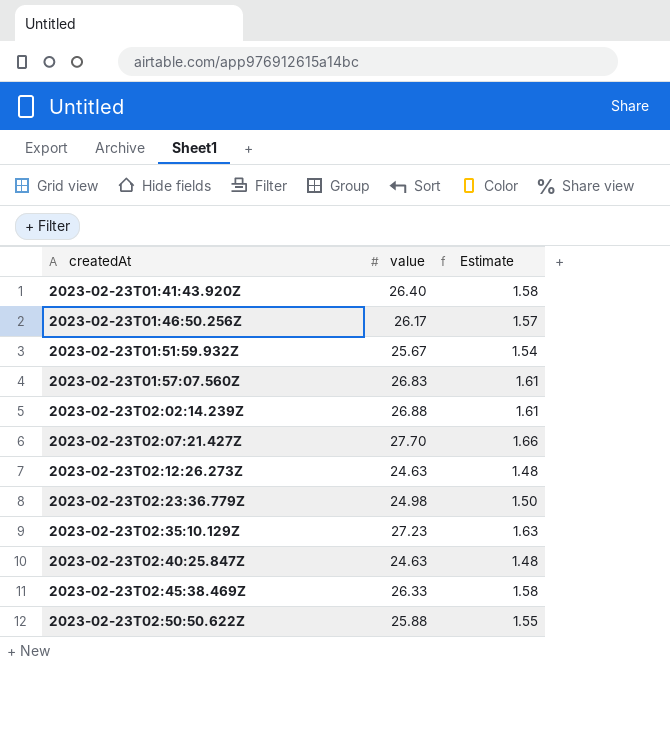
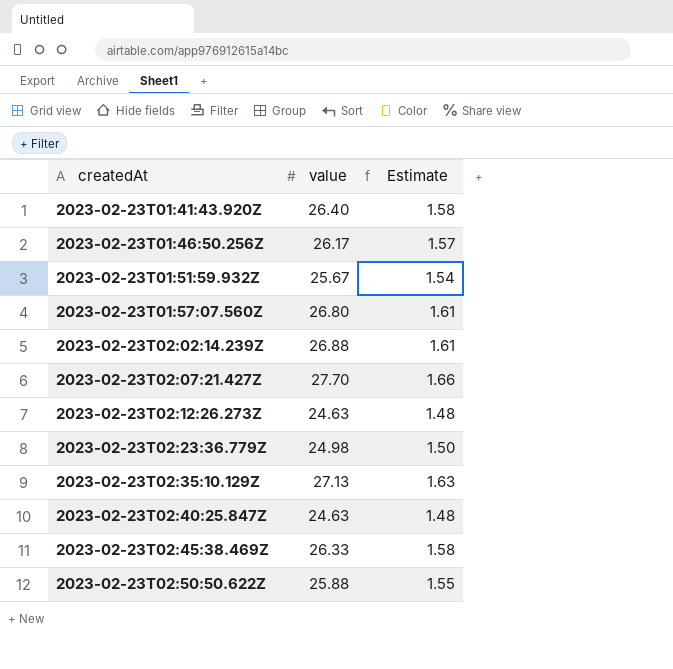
2023-02-23T01:57:07.560Z | value: 26.83 -> 26.80
2023-02-23T02:35:10.129Z | value: 27.23 -> 27.13

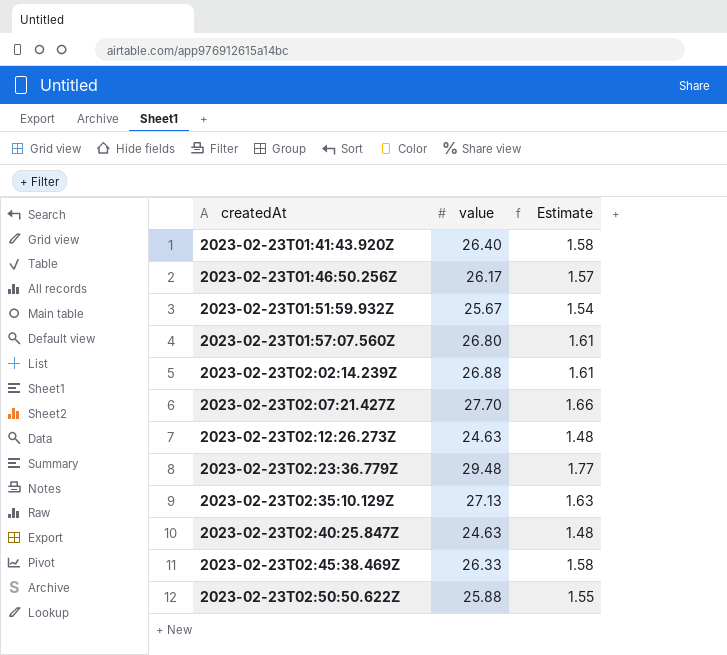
2023-02-23T02:23:36.779Z | value: 24.98 -> 29.48
2023-02-23T02:23:36.779Z | Estimate: 1.50 -> 1.77

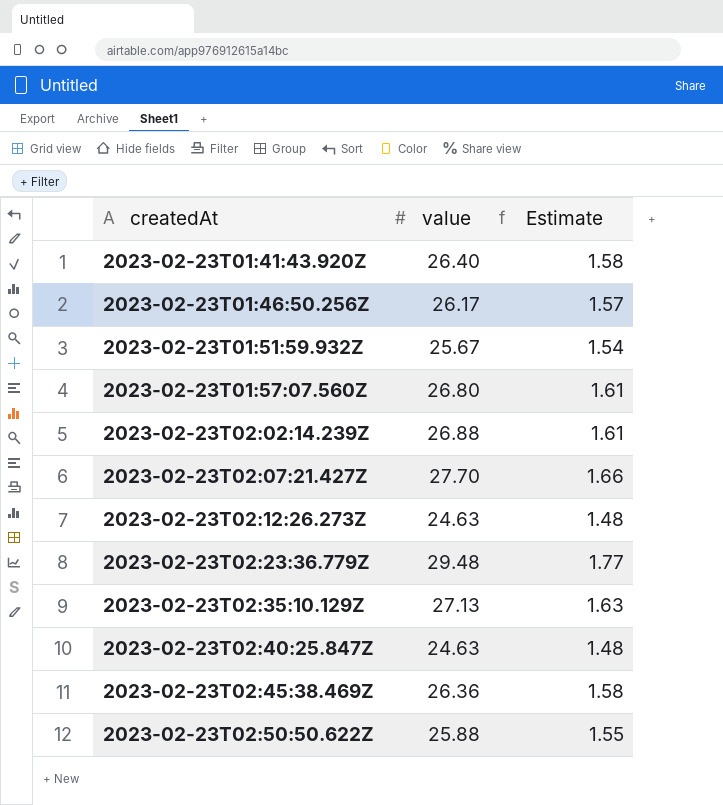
2023-02-23T02:45:38.469Z | value: 26.33 -> 26.36

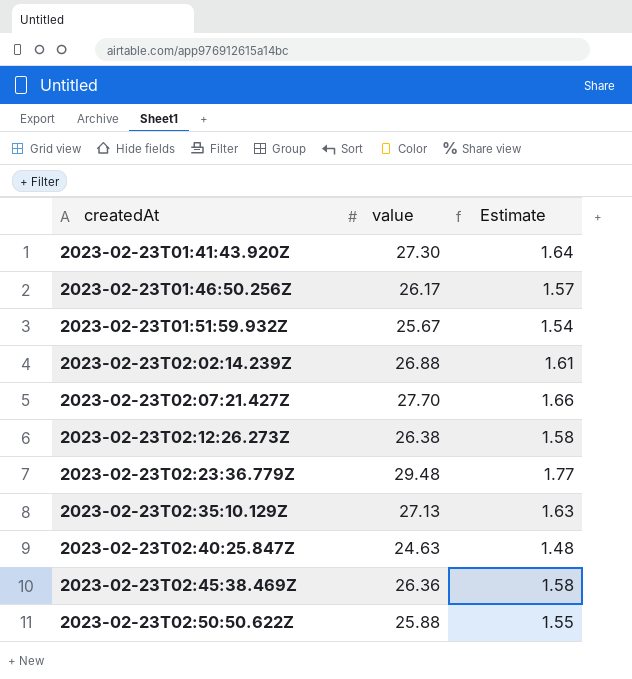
row 2023-02-23T01:57:07.560Z: 26.80 | 1.61 -> none
2023-02-23T01:41:43.920Z | value: 26.40 -> 27.30
2023-02-23T01:41:43.920Z | Estimate: 1.58 -> 1.64
2023-02-23T02:12:26.273Z | value: 24.63 -> 26.38
2023-02-23T02:12:26.273Z | Estimate: 1.48 -> 1.58

